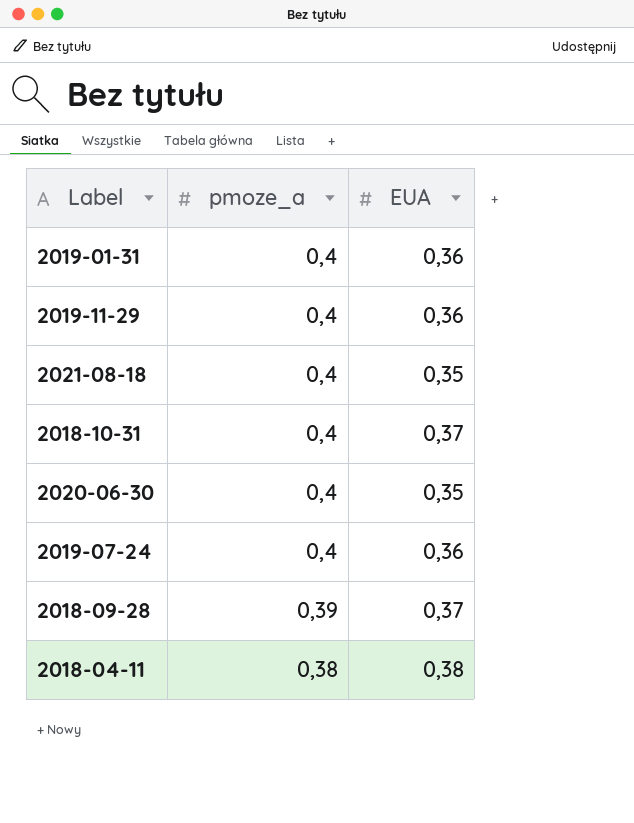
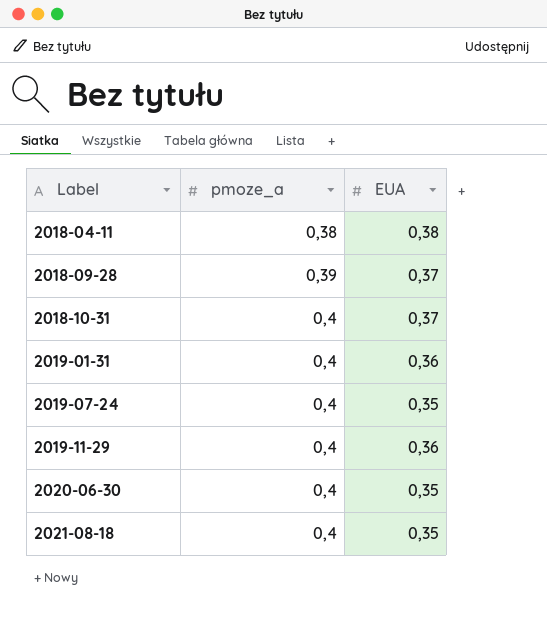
row order: pmoze_a descending -> Label ascending
2019-07-24 | EUA: 0,36 -> 0,35

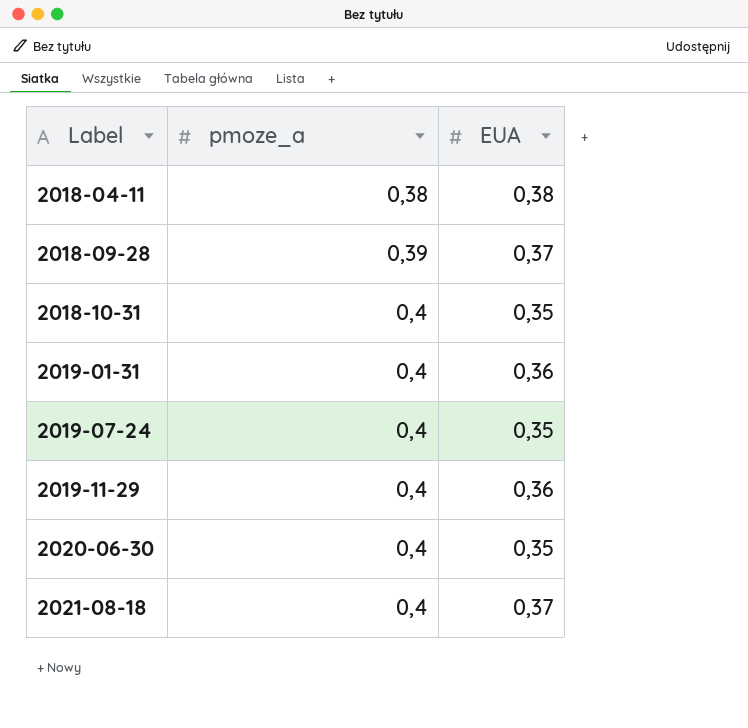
2018-10-31 | EUA: 0,37 -> 0,35
2021-08-18 | EUA: 0,35 -> 0,37

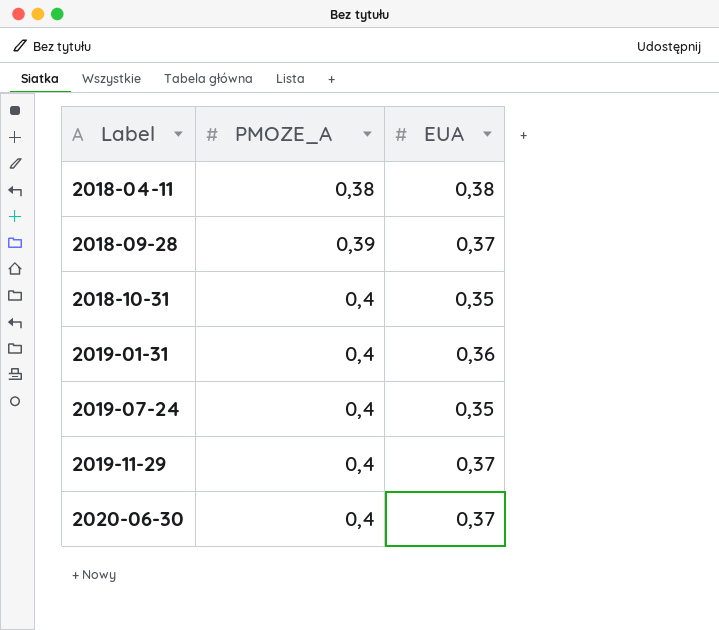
column name: pmoze_a -> PMOZE_A
row 2021-08-18: 0,4 | 0,37 -> none
2019-11-29 | EUA: 0,36 -> 0,37
2020-06-30 | EUA: 0,35 -> 0,37

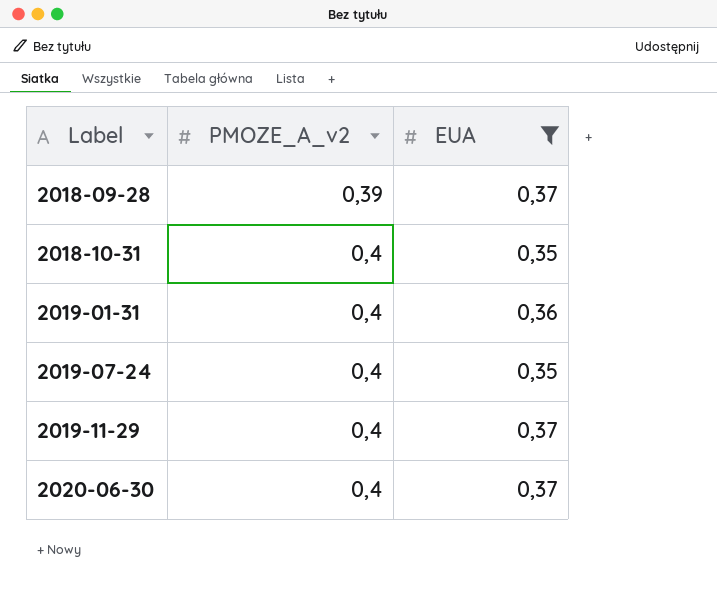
filter: none -> EUA != 0,38
column name: PMOZE_A -> PMOZE_A_v2

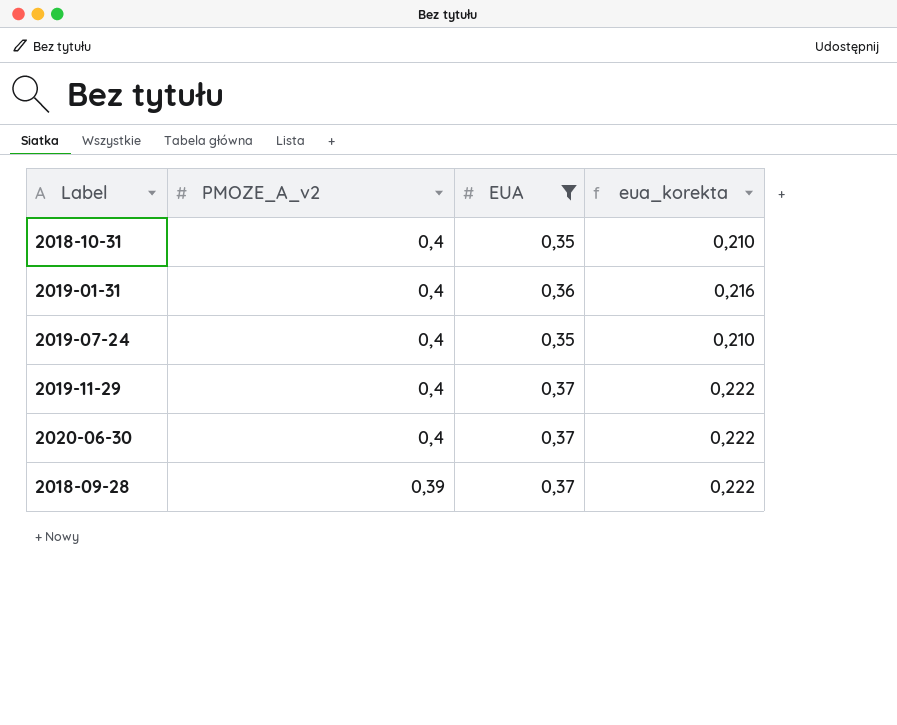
row order: Label ascending -> PMOZE_A_v2 descending
column eua_korekta | formula: none -> [EUA] * 0,6

